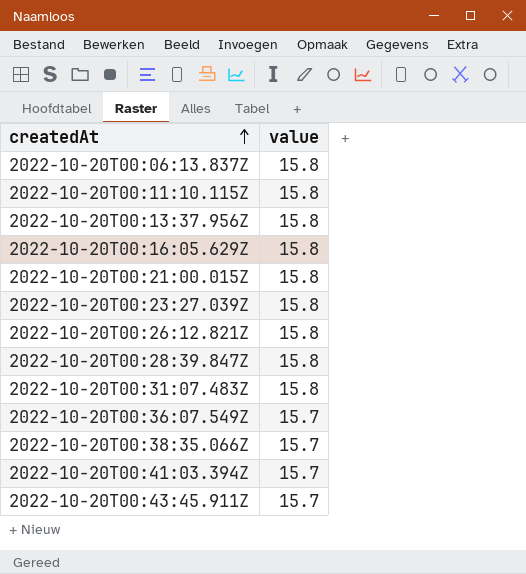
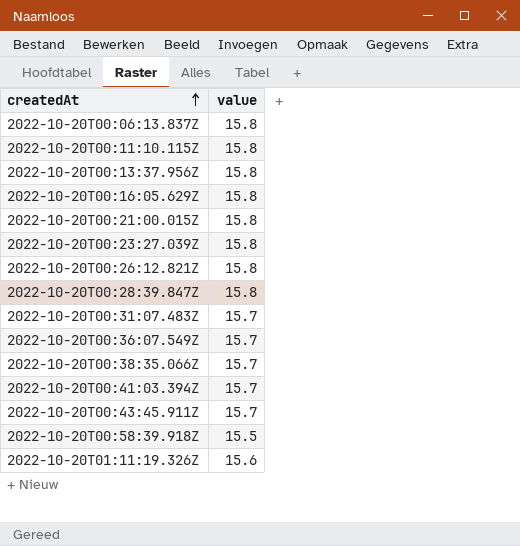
2022-10-20T00:31:07.483Z | value: 15.8 -> 15.7
row 2022-10-20T00:58:39.918Z: none -> 15.5
row 2022-10-20T01:11:19.326Z: none -> 15.6

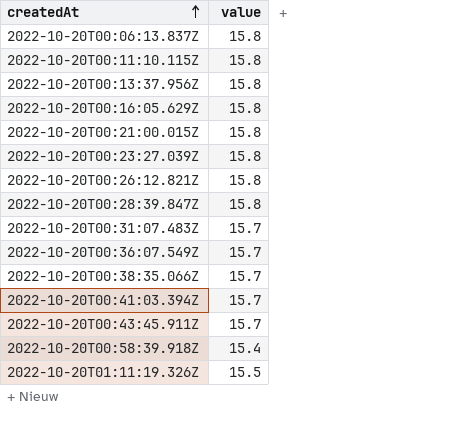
2022-10-20T00:58:39.918Z | value: 15.5 -> 15.4
2022-10-20T01:11:19.326Z | value: 15.6 -> 15.5

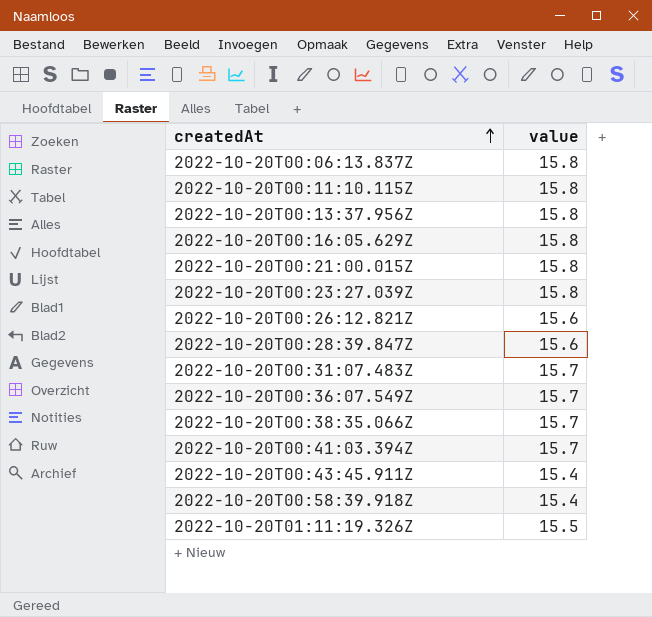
2022-10-20T00:26:12.821Z | value: 15.8 -> 15.6
2022-10-20T00:28:39.847Z | value: 15.8 -> 15.6
2022-10-20T00:43:45.911Z | value: 15.7 -> 15.4

